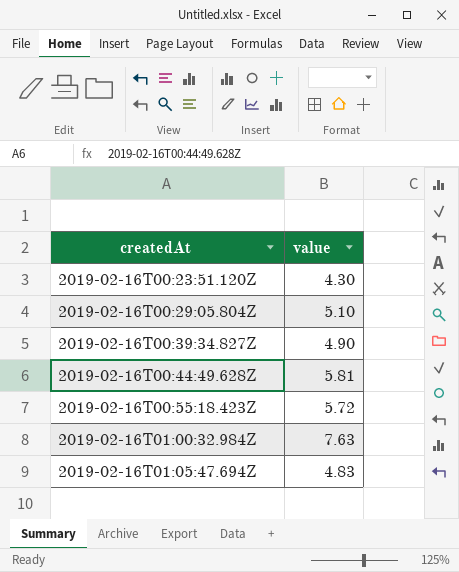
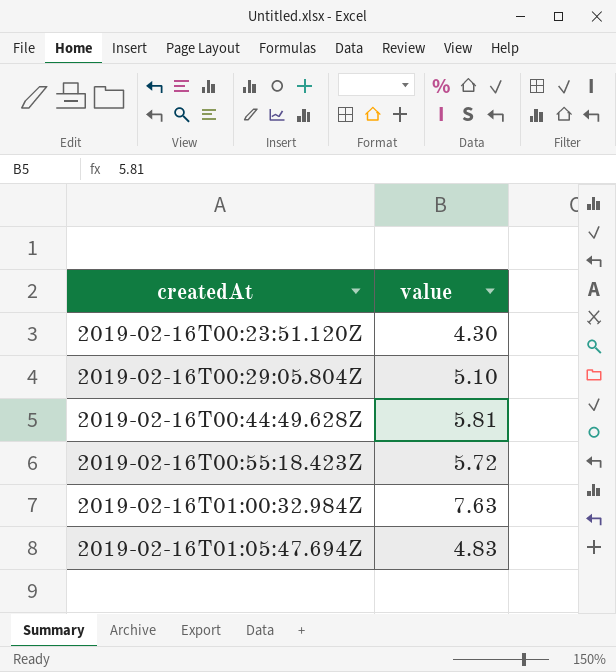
row 2019-02-16T00:39:34.827Z: 4.90 -> none

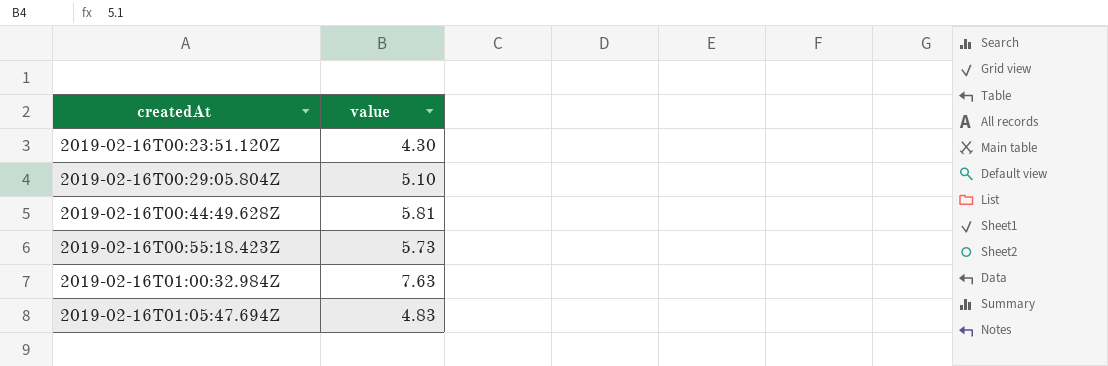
2019-02-16T00:55:18.423Z | value: 5.72 -> 5.73

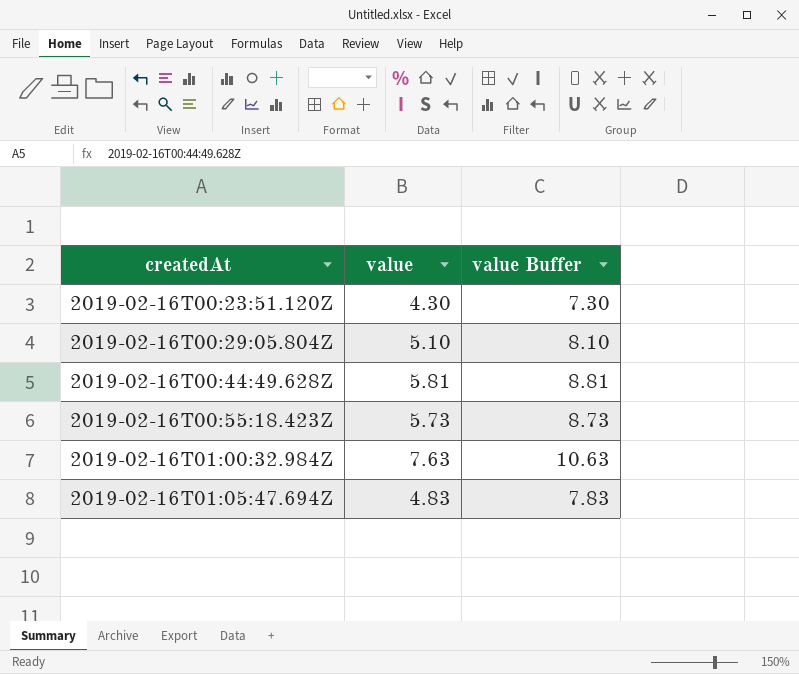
column value Buffer | formula: none -> [value] + 3

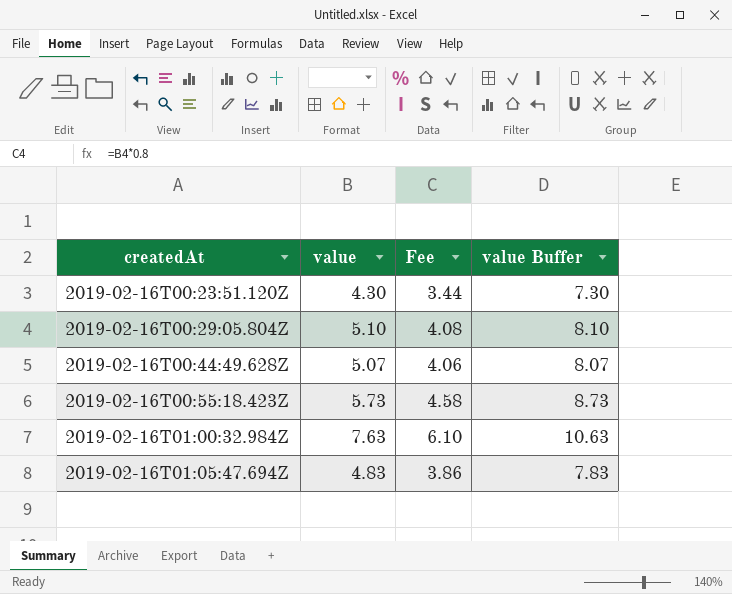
column Fee | formula: none -> [value] * 0.8
2019-02-16T00:44:49.628Z | value: 5.81 -> 5.07
2019-02-16T00:44:49.628Z | value Buffer: 8.81 -> 8.07

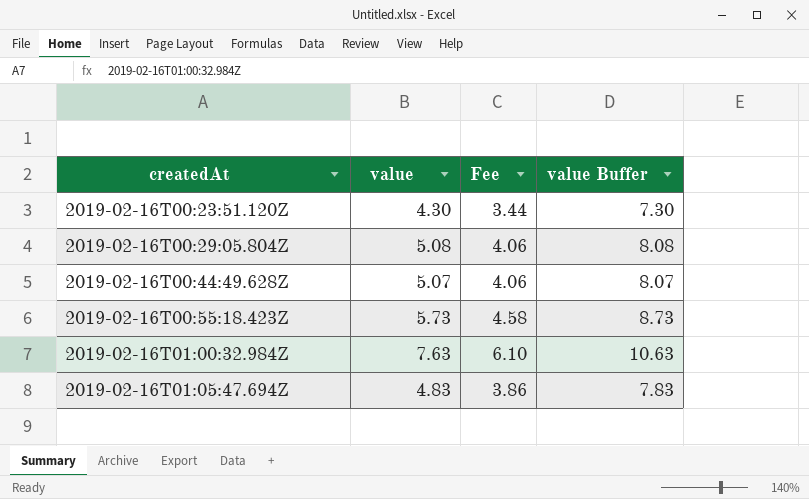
2019-02-16T00:29:05.804Z | value: 5.10 -> 5.08
2019-02-16T00:29:05.804Z | Fee: 4.08 -> 4.06
2019-02-16T00:29:05.804Z | value Buffer: 8.10 -> 8.08

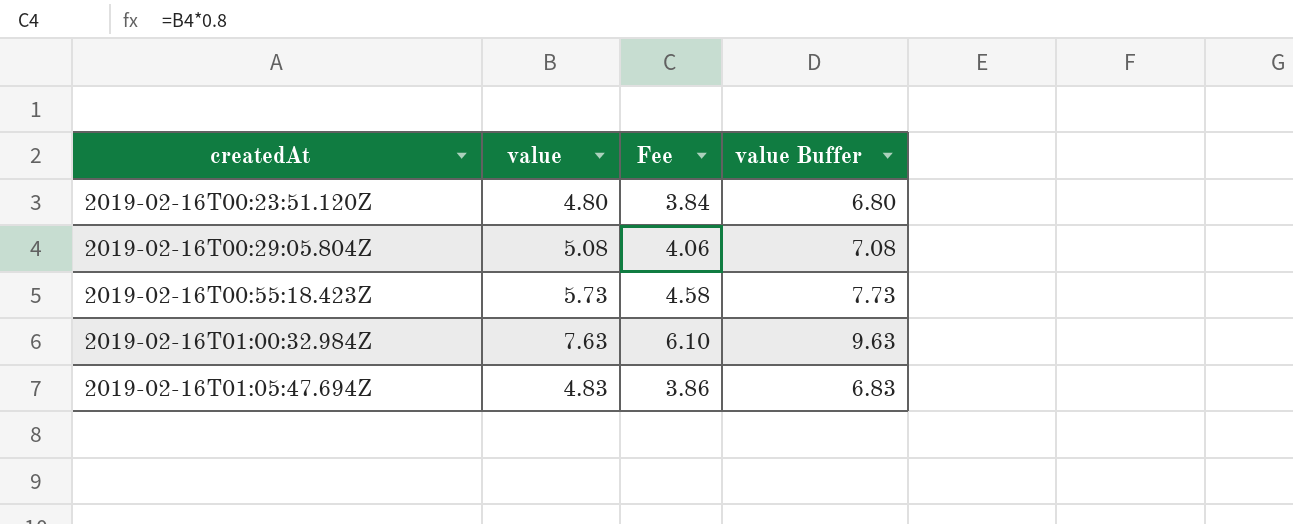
column value Buffer | formula: [value] + 3 -> [value] + 2
row 2019-02-16T00:44:49.628Z: 5.07 | 4.06 | 8.07 -> none
2019-02-16T00:23:51.120Z | value: 4.30 -> 4.80
2019-02-16T00:23:51.120Z | Fee: 3.44 -> 3.84

